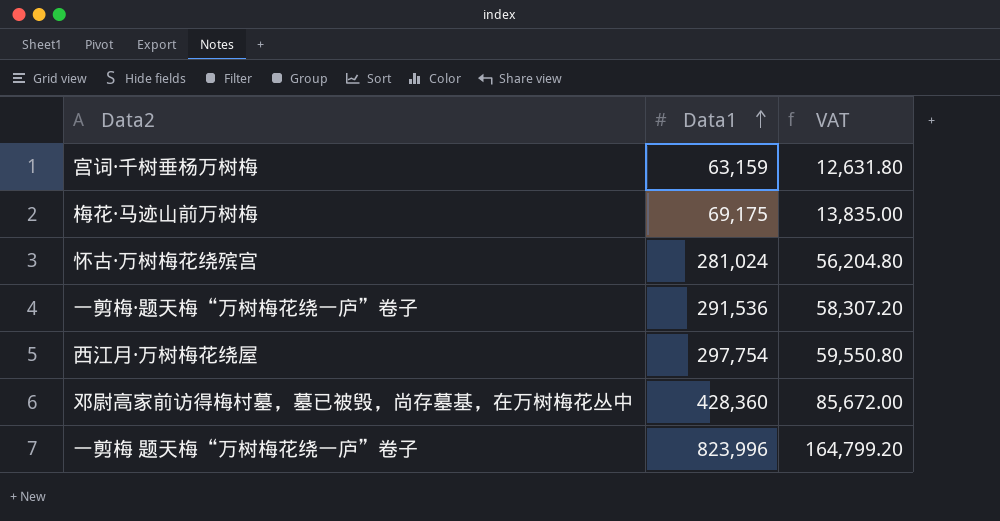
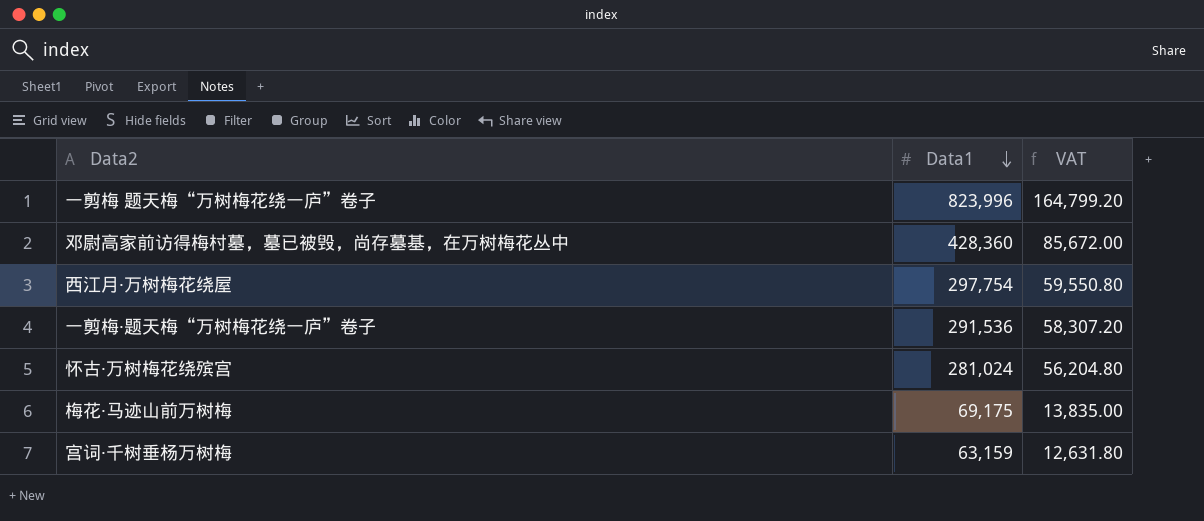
row order: Data1 ascending -> Data1 descending

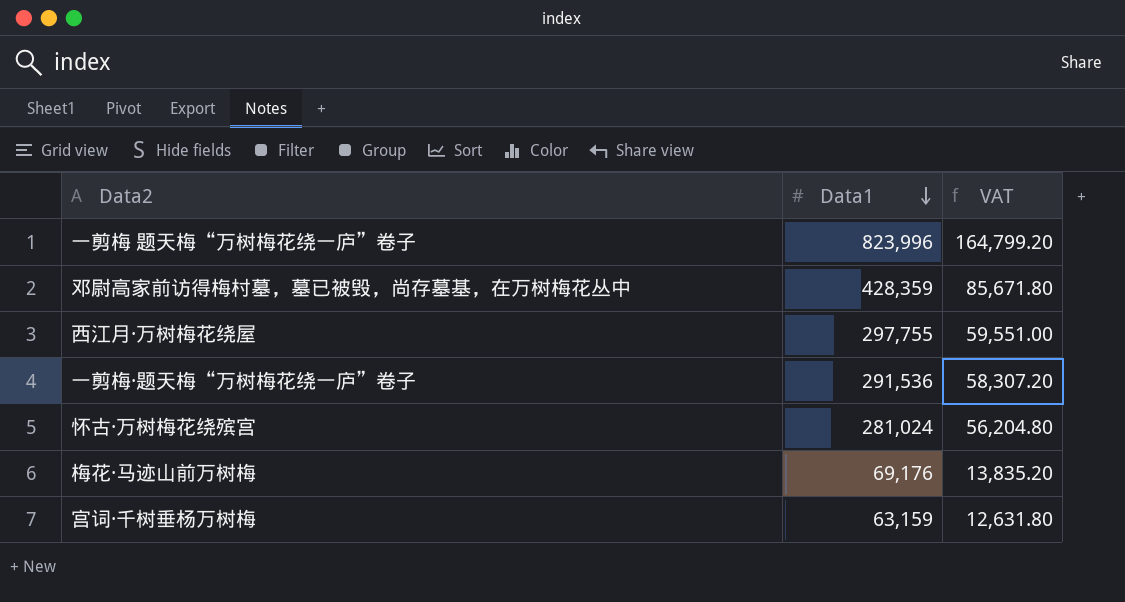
邓尉高家前访得梅村墓，墓已被毁，尚存墓基，在万树梅花丛中 | Data1: 428,360 -> 428,359
邓尉高家前访得梅村墓，墓已被毁，尚存墓基，在万树梅花丛中 | VAT: 85,672.00 -> 85,671.80
西江月·万树梅花绕屋 | Data1: 297,754 -> 297,755
西江月·万树梅花绕屋 | VAT: 59,550.80 -> 59,551.00
梅花·马迹山前万树梅 | Data1: 69,175 -> 69,176
梅花·马迹山前万树梅 | VAT: 13,835.00 -> 13,835.20

